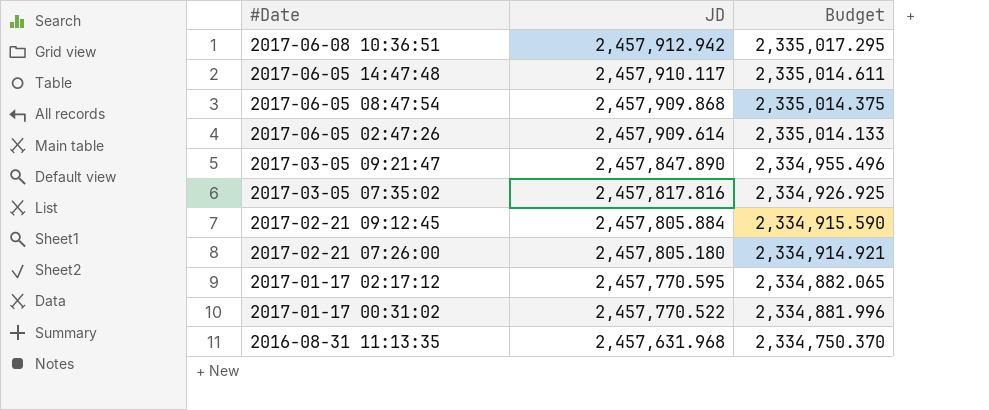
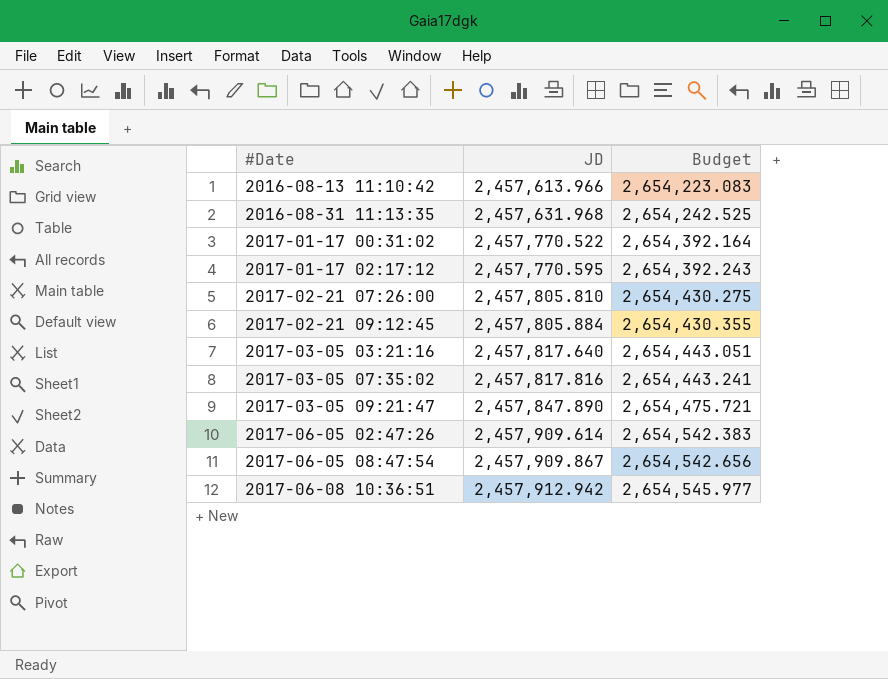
row order: #Date descending -> #Date ascending
column Budget | formula: [JD] * 0.95 -> [JD] * 1.08
row 2017-06-05 14:47:48: 2,457,910.117 | 2,335,014.611 -> none
row 2016-08-13 11:10:42: none -> 2,457,613.966 | 2,654,223.083
2017-02-21 07:26:00 | JD: 2,457,805.180 -> 2,457,805.810
row 2017-03-05 03:21:16: none -> 2,457,817.640 | 2,654,443.051
2017-06-05 08:47:54 | JD: 2,457,909.868 -> 2,457,909.867

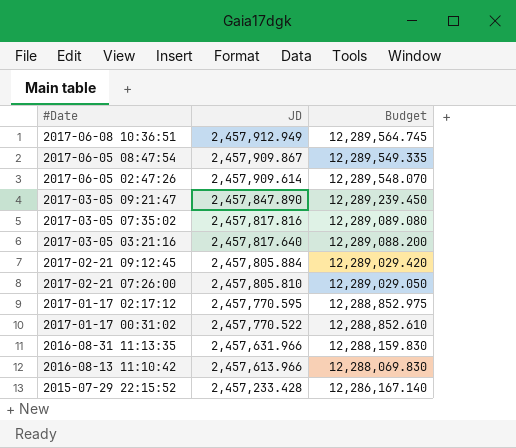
row order: #Date ascending -> #Date descending
column Budget | formula: [JD] * 1.08 -> [JD] * 5
2017-06-08 10:36:51 | JD: 2,457,912.942 -> 2,457,912.949
2016-08-31 11:13:35 | JD: 2,457,631.968 -> 2,457,631.966
row 2015-07-29 22:15:52: none -> 2,457,233.428 | 12,286,167.140

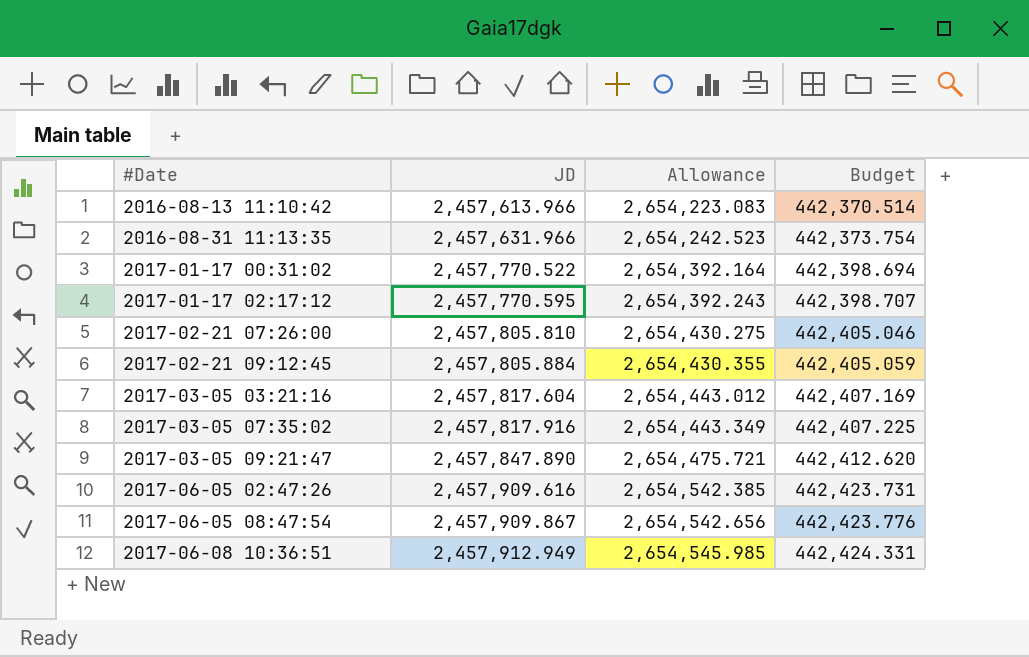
row order: #Date descending -> #Date ascending
column Allowance | formula: none -> [JD] * 1.08
column Budget | formula: [JD] * 5 -> [JD] * 0.18
row 2015-07-29 22:15:52: 2,457,233.428 | 12,286,167.140 -> none
2017-03-05 03:21:16 | JD: 2,457,817.640 -> 2,457,817.604
2017-03-05 07:35:02 | JD: 2,457,817.816 -> 2,457,817.916
2017-06-05 02:47:26 | JD: 2,457,909.614 -> 2,457,909.616

